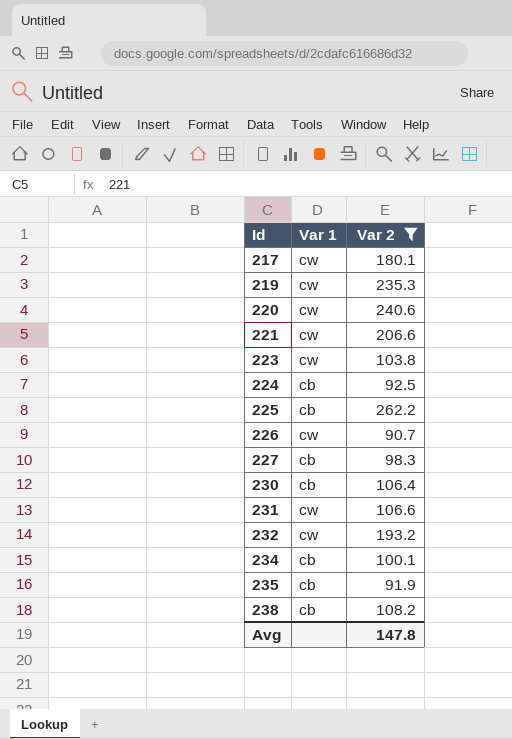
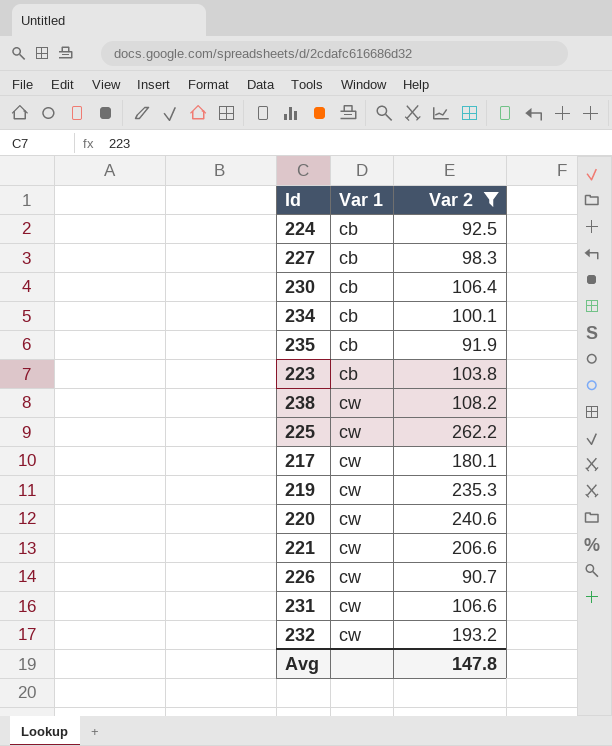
row order: Id ascending -> Var 1 ascending
223 | Var 1: cw -> cb
238 | Var 1: cb -> cw
225 | Var 1: cb -> cw

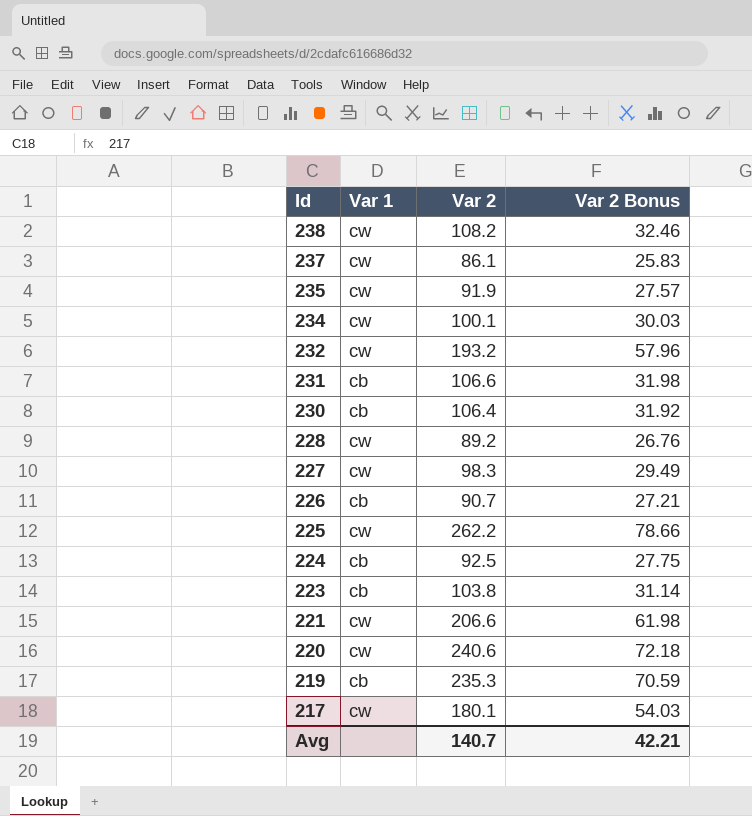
filter: Var 2 >= 90.7 -> none
row order: Var 1 ascending -> Id descending
column Var 2 Bonus | formula: none -> [Var 2] * 0.3
235 | Var 1: cb -> cw
234 | Var 1: cb -> cw
231 | Var 1: cw -> cb
227 | Var 1: cb -> cw
226 | Var 1: cw -> cb
219 | Var 1: cw -> cb
Avg | Var 2: 147.8 -> 140.7

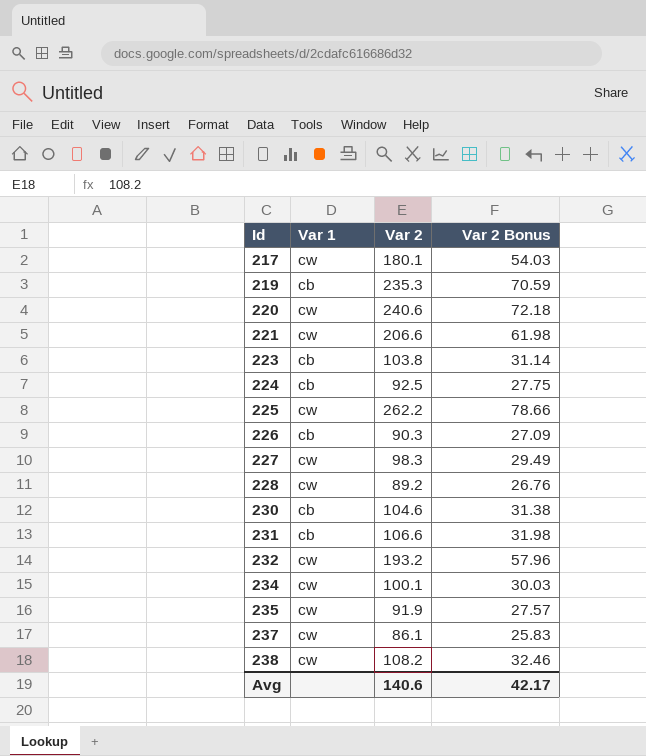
row order: Id descending -> Id ascending
226 | Var 2: 90.7 -> 90.3
226 | Var 2 Bonus: 27.21 -> 27.09
230 | Var 2: 106.4 -> 104.6
230 | Var 2 Bonus: 31.92 -> 31.38
Avg | Var 2: 140.7 -> 140.6
Avg | Var 2 Bonus: 42.21 -> 42.17

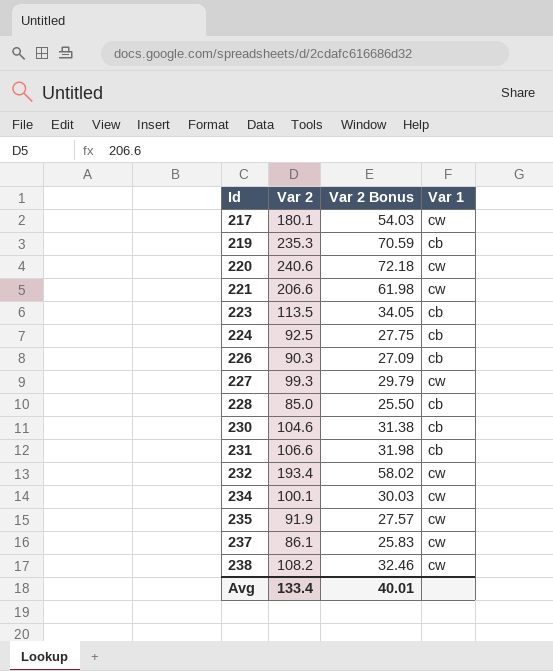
column Var 1 | position: 2 -> 4
row 225: cw | 262.2 | 78.66 -> none
223 | Var 2: 103.8 -> 113.5
223 | Var 2 Bonus: 31.14 -> 34.05
227 | Var 2: 98.3 -> 99.3
227 | Var 2 Bonus: 29.49 -> 29.79
228 | Var 2: 89.2 -> 85.0
228 | Var 2 Bonus: 26.76 -> 25.50
228 | Var 1: cw -> cb
232 | Var 2: 193.2 -> 193.4
232 | Var 2 Bonus: 57.96 -> 58.02
Avg | Var 2: 140.6 -> 133.4
Avg | Var 2 Bonus: 42.17 -> 40.01

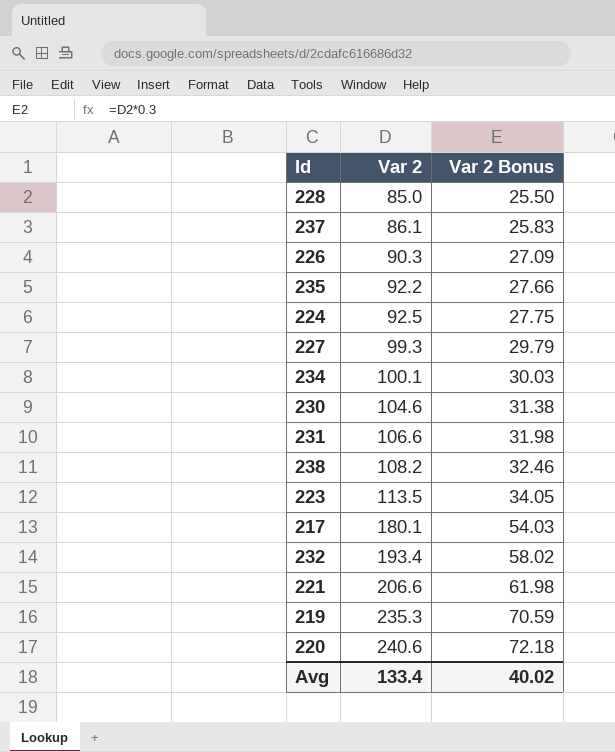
row order: Id ascending -> Var 2 ascending
column Var 1 | position: 4 -> none
235 | Var 2: 91.9 -> 92.2
235 | Var 2 Bonus: 27.57 -> 27.66
Avg | Var 2 Bonus: 40.01 -> 40.02

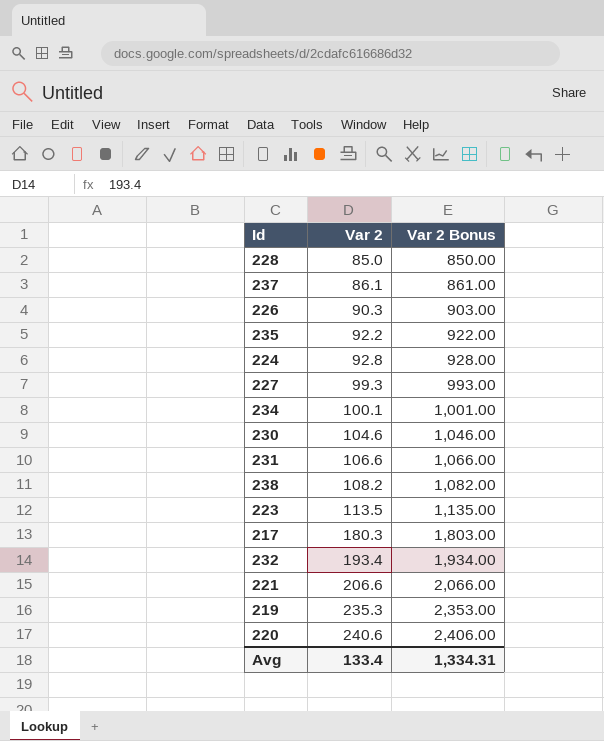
column Var 2 Bonus | formula: [Var 2] * 0.3 -> [Var 2] * 10
224 | Var 2: 92.5 -> 92.8
217 | Var 2: 180.1 -> 180.3
Avg | Var 2 Bonus: 40.02 -> 1,334.31

